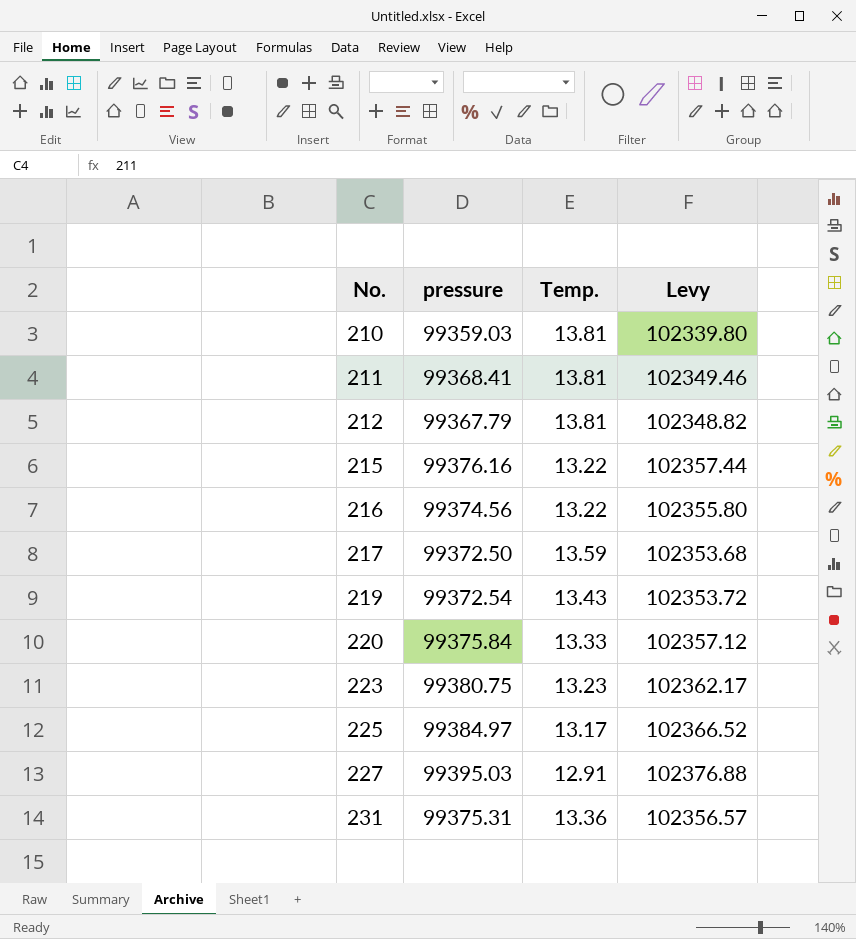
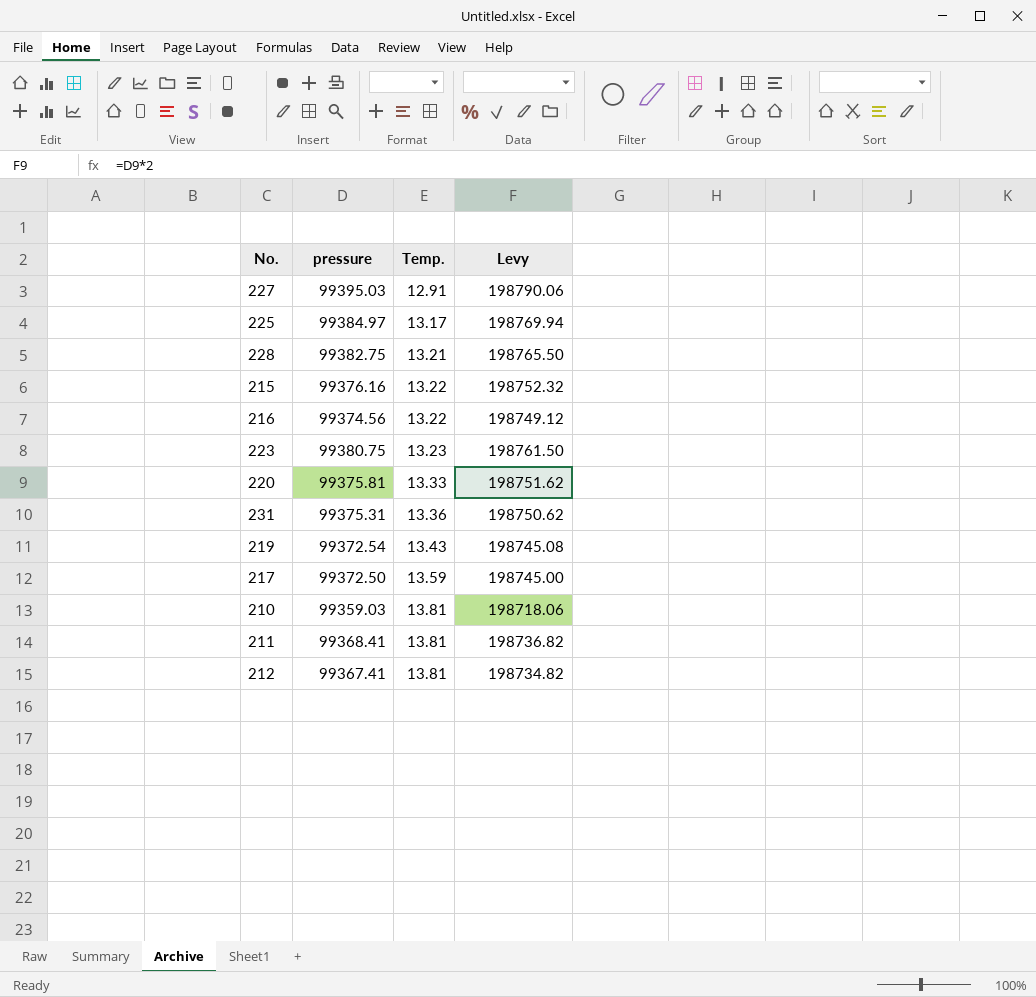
row order: No. ascending -> Temp. ascending
column Levy | formula: [pressure] * 1.03 -> [pressure] * 2
row 228: none -> 99382.75 | 13.21 | 198765.50
220 | pressure: 99375.84 -> 99375.81
212 | pressure: 99367.79 -> 99367.41

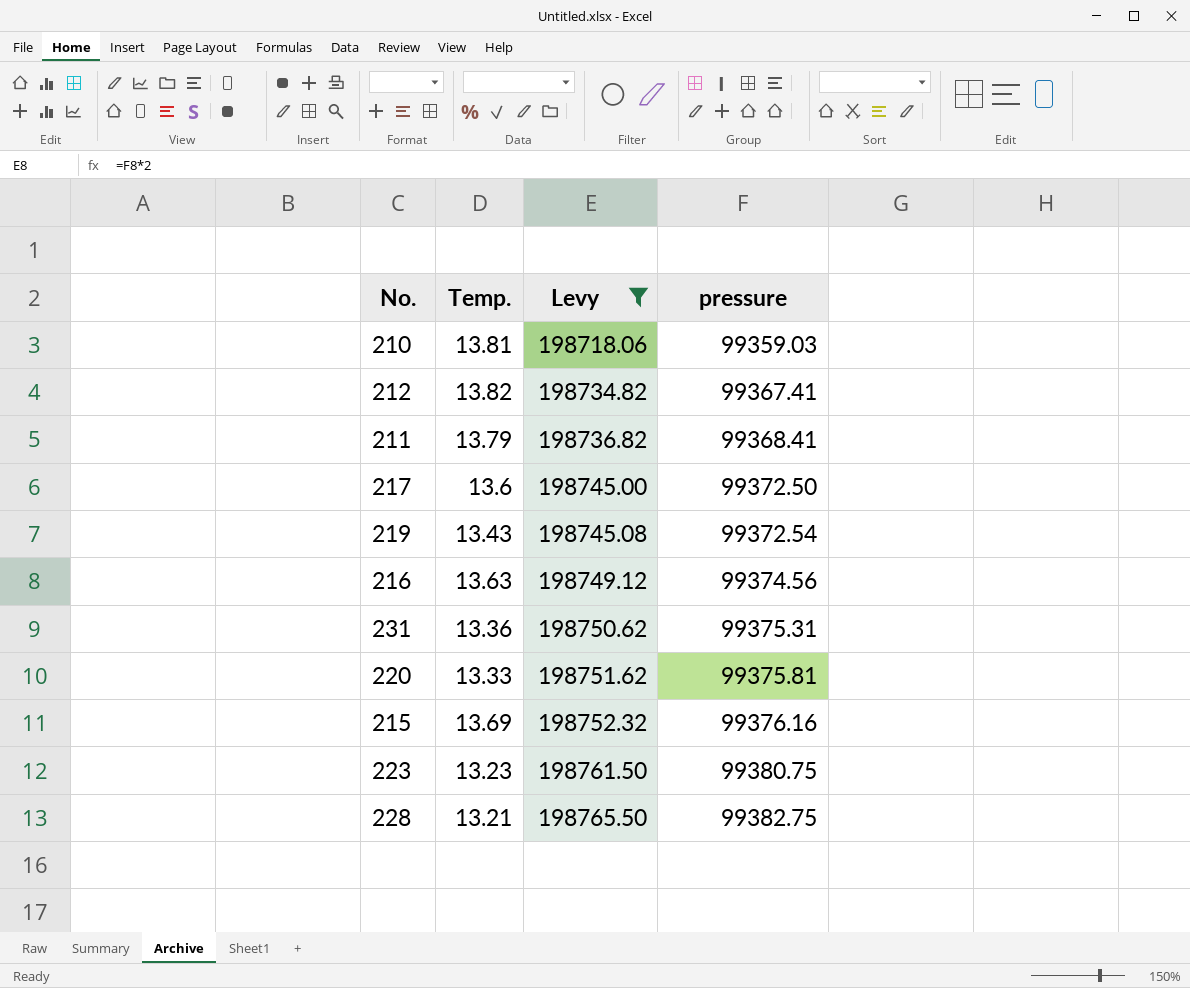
filter: none -> Levy <= 198765.50
row order: Temp. ascending -> Levy ascending
column pressure | position: 2 -> 4
212 | Temp.: 13.81 -> 13.82
211 | Temp.: 13.81 -> 13.79
217 | Temp.: 13.59 -> 13.6
216 | Temp.: 13.22 -> 13.63
215 | Temp.: 13.22 -> 13.69

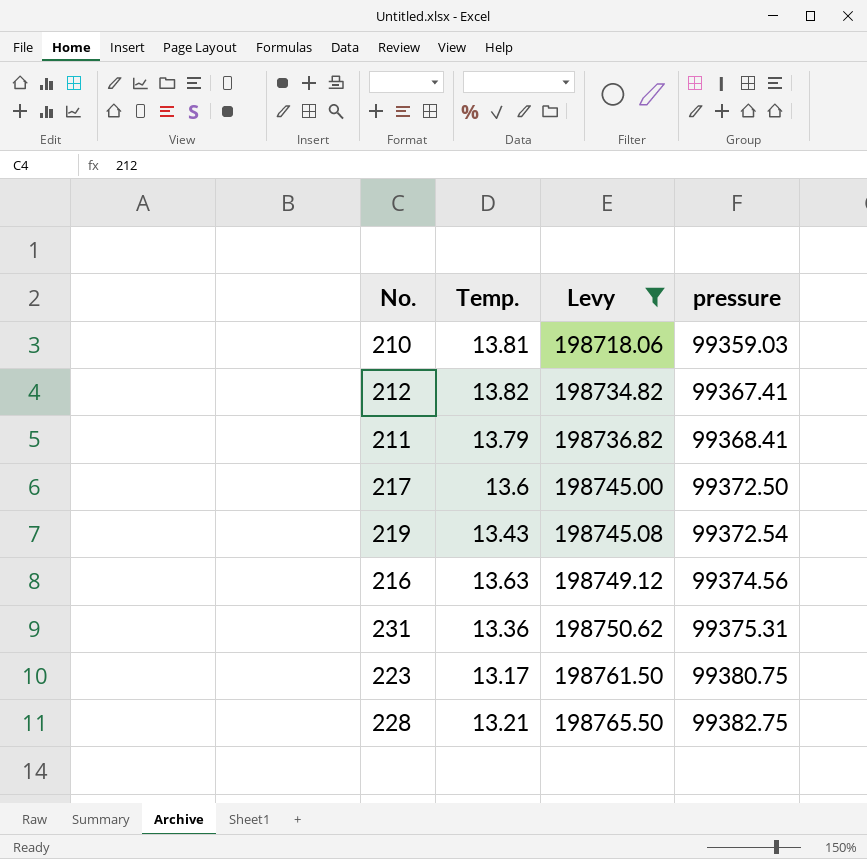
row 220: 13.33 | 198751.62 | 99375.81 -> none
row 215: 13.69 | 198752.32 | 99376.16 -> none
223 | Temp.: 13.23 -> 13.17

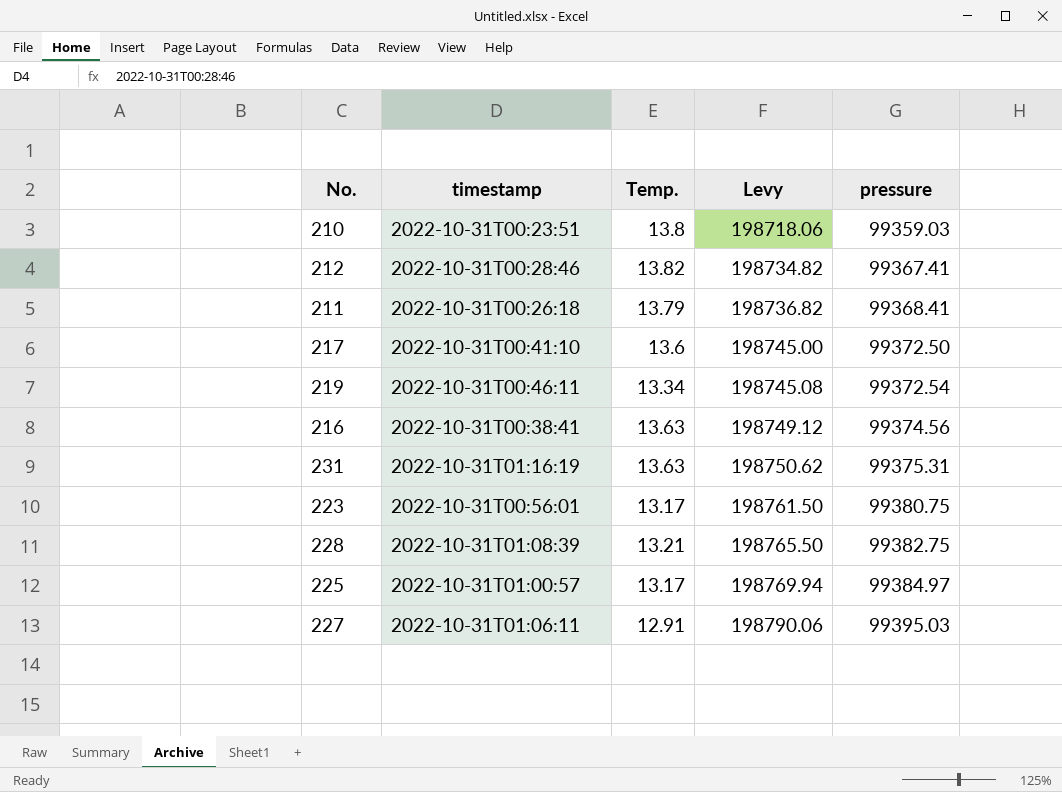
filter: Levy <= 198765.50 -> none
column timestamp | position: none -> 2
210 | Temp.: 13.81 -> 13.8
219 | Temp.: 13.43 -> 13.34
231 | Temp.: 13.36 -> 13.63

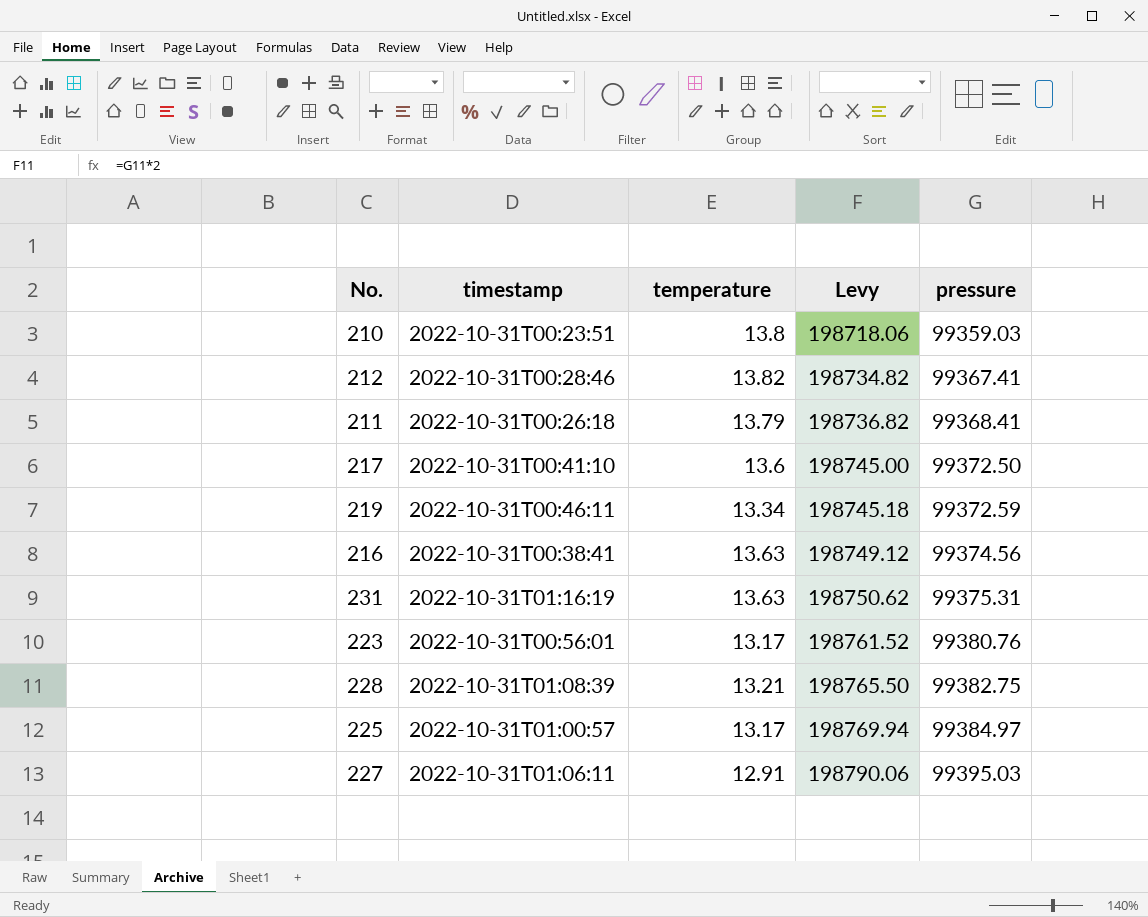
column name: Temp. -> temperature
219 | Levy: 198745.08 -> 198745.18
219 | pressure: 99372.54 -> 99372.59
223 | Levy: 198761.50 -> 198761.52
223 | pressure: 99380.75 -> 99380.76

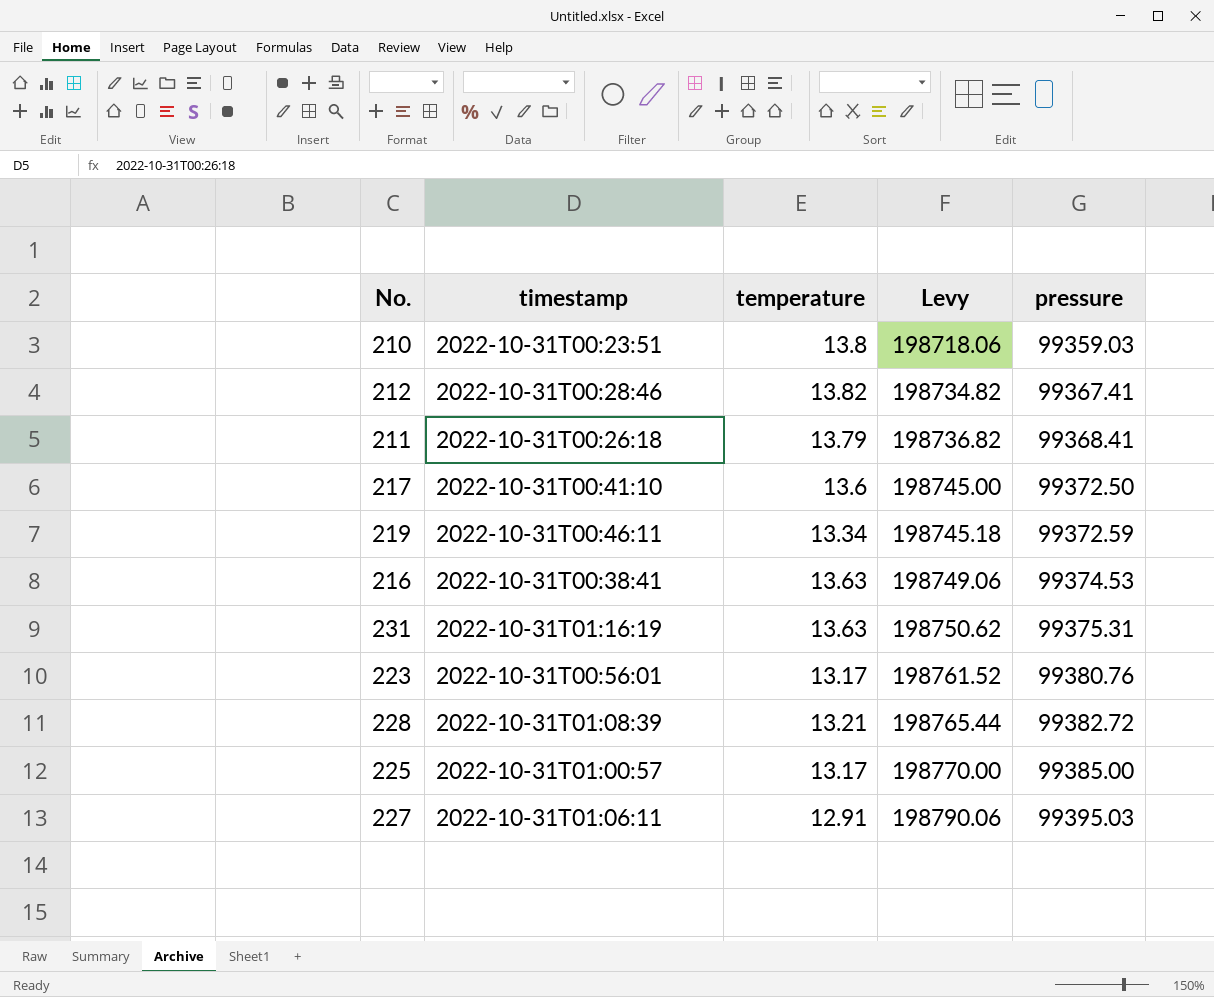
216 | Levy: 198749.12 -> 198749.06
216 | pressure: 99374.56 -> 99374.53
228 | Levy: 198765.50 -> 198765.44
228 | pressure: 99382.75 -> 99382.72
225 | Levy: 198769.94 -> 198770.00
225 | pressure: 99384.97 -> 99385.00

